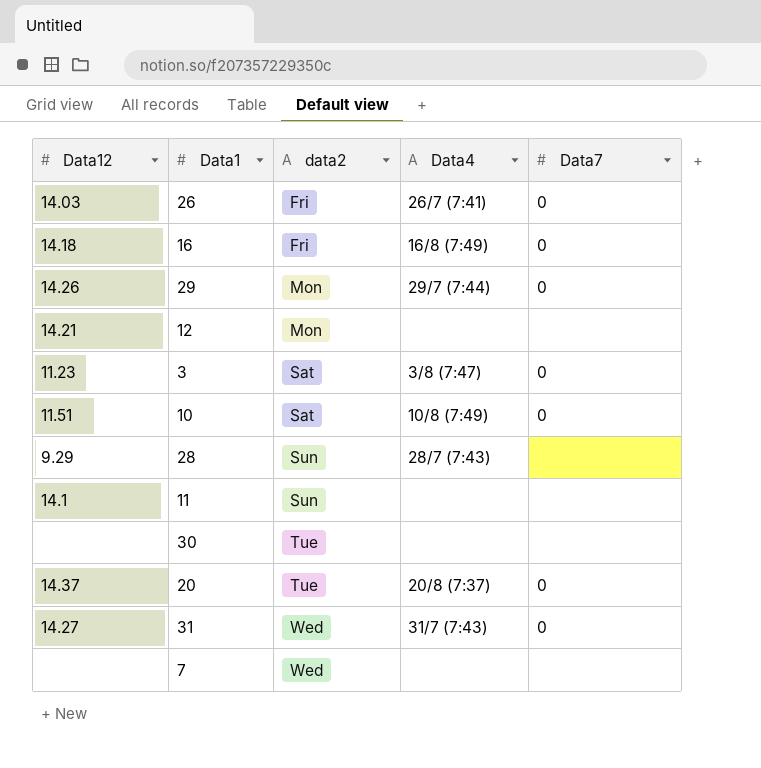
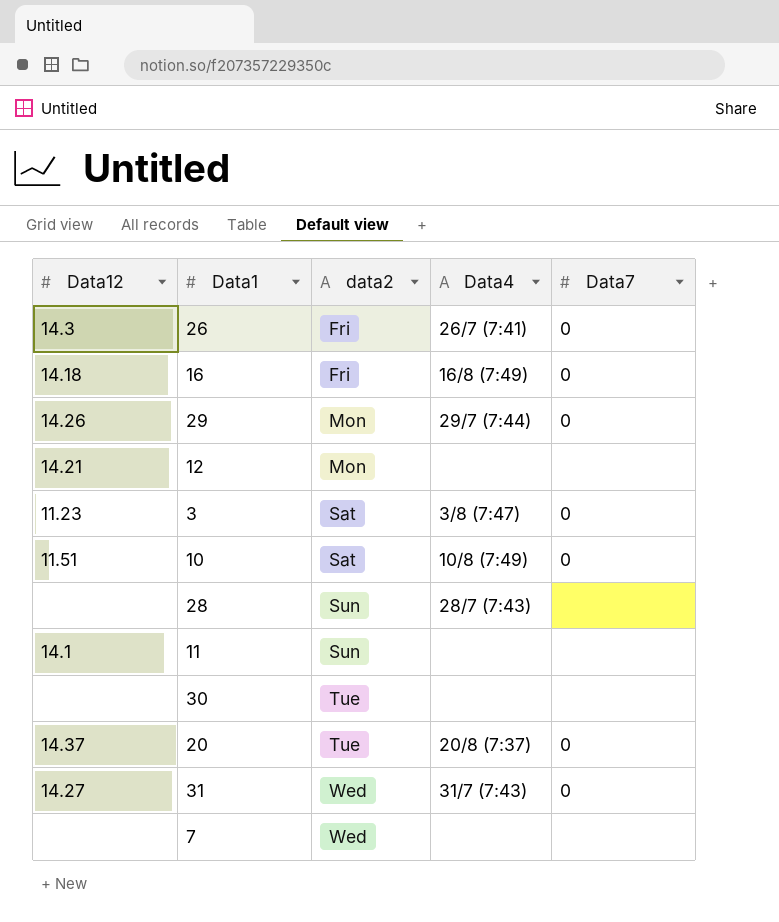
26 | Data12: 14.03 -> 14.3
28 | Data12: 9.29 -> none

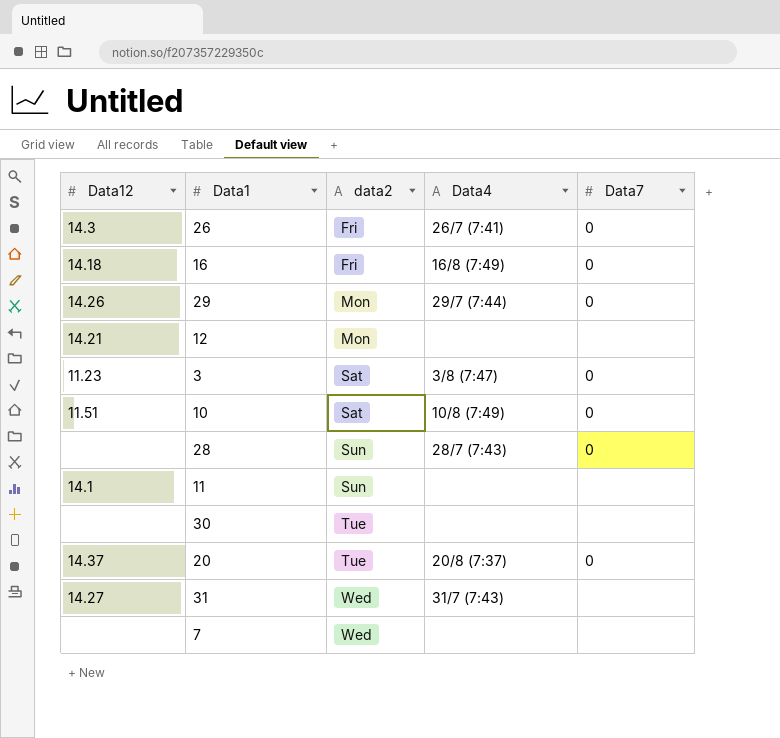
28 | Data7: none -> 0
31 | Data7: 0 -> none

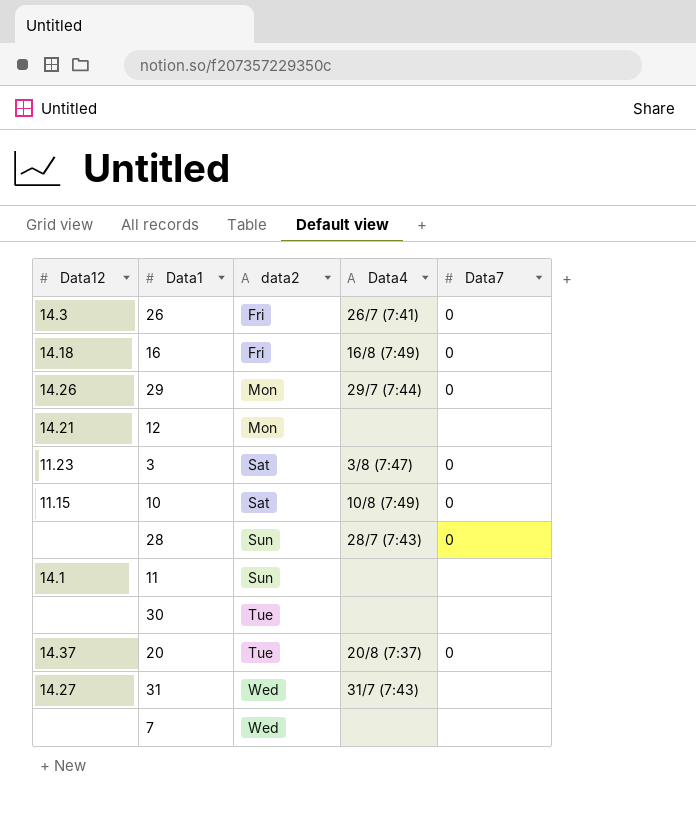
10 | Data12: 11.51 -> 11.15

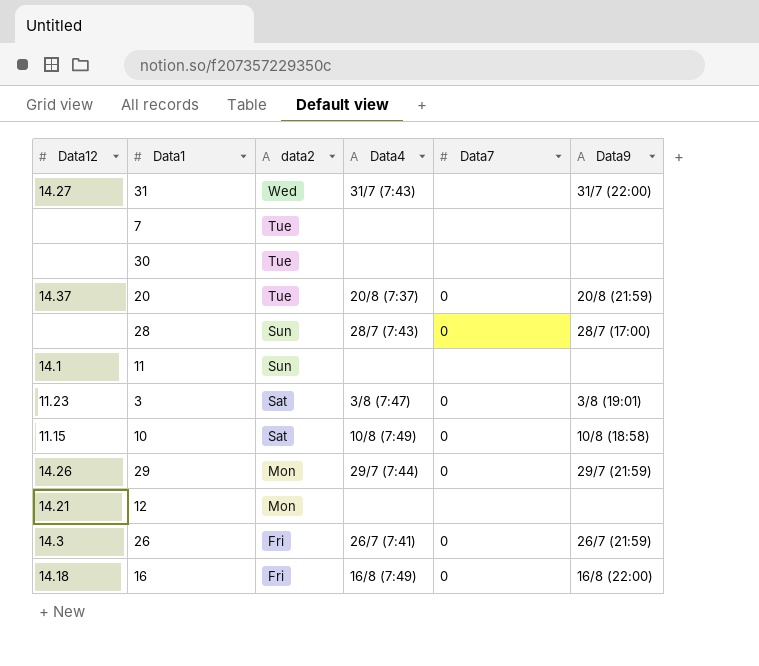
row order: data2 ascending -> data2 descending
column Data9 | position: none -> 6
7 | data2: Wed -> Tue

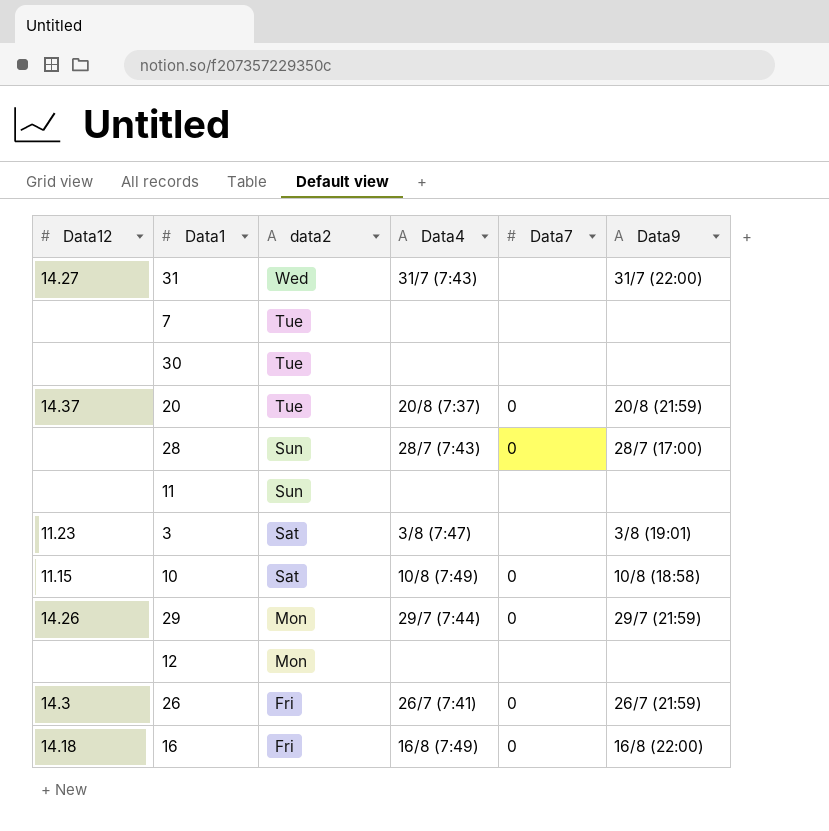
11 | Data12: 14.1 -> none
3 | Data7: 0 -> none
12 | Data12: 14.21 -> none

